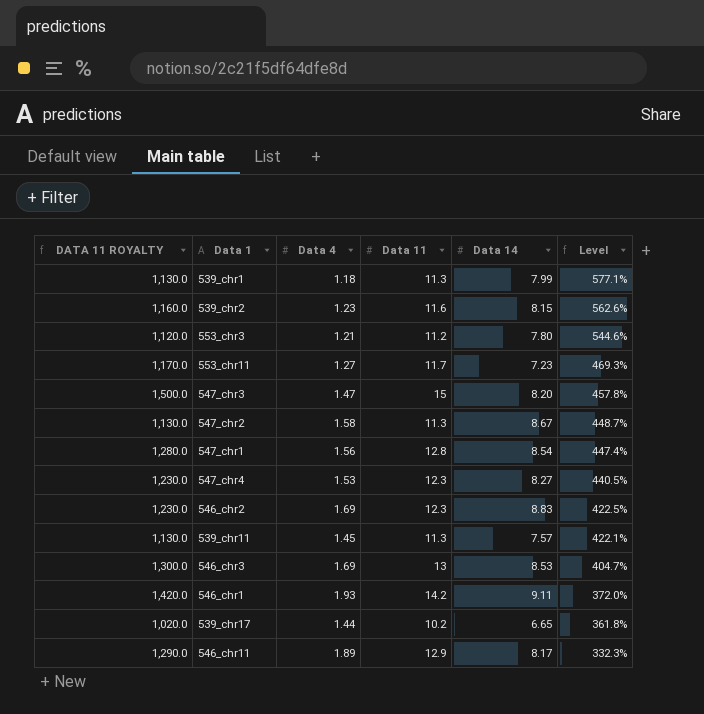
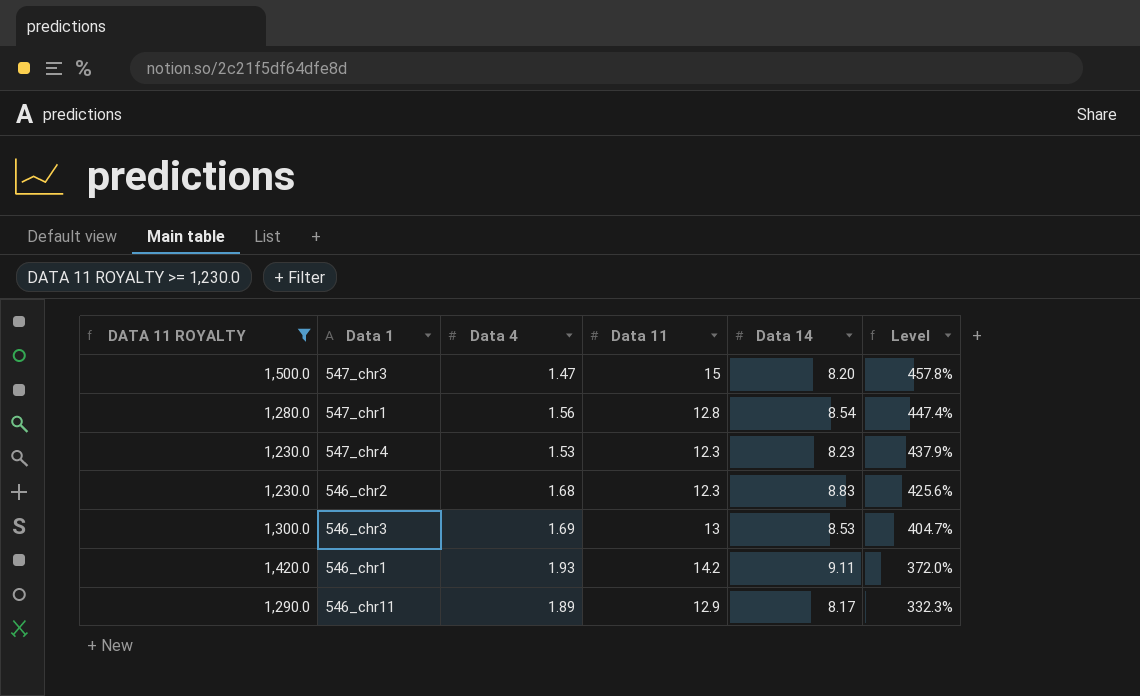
filter: none -> DATA 11 ROYALTY >= 1,230.0
547_chr4 | Data 14: 8.27 -> 8.23
547_chr4 | Level: 440.5% -> 437.9%
546_chr2 | Data 4: 1.69 -> 1.68
546_chr2 | Level: 422.5% -> 425.6%

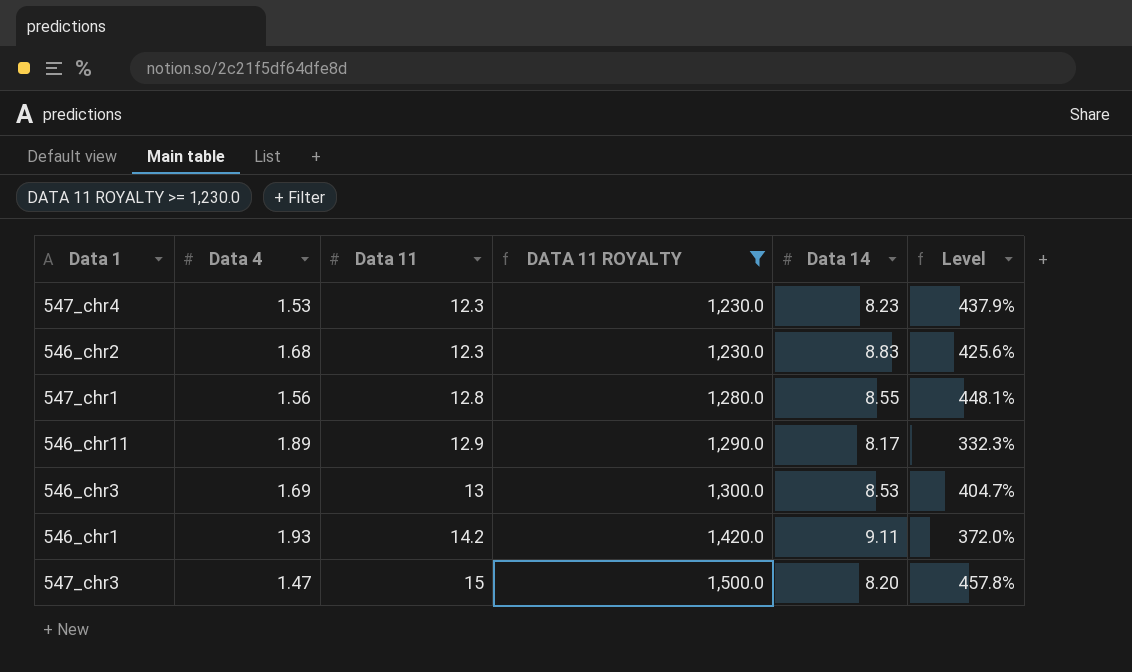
row order: Level descending -> Data 11 ascending
column DATA 11 ROYALTY | position: 1 -> 4
547_chr1 | Data 14: 8.54 -> 8.55
547_chr1 | Level: 447.4% -> 448.1%

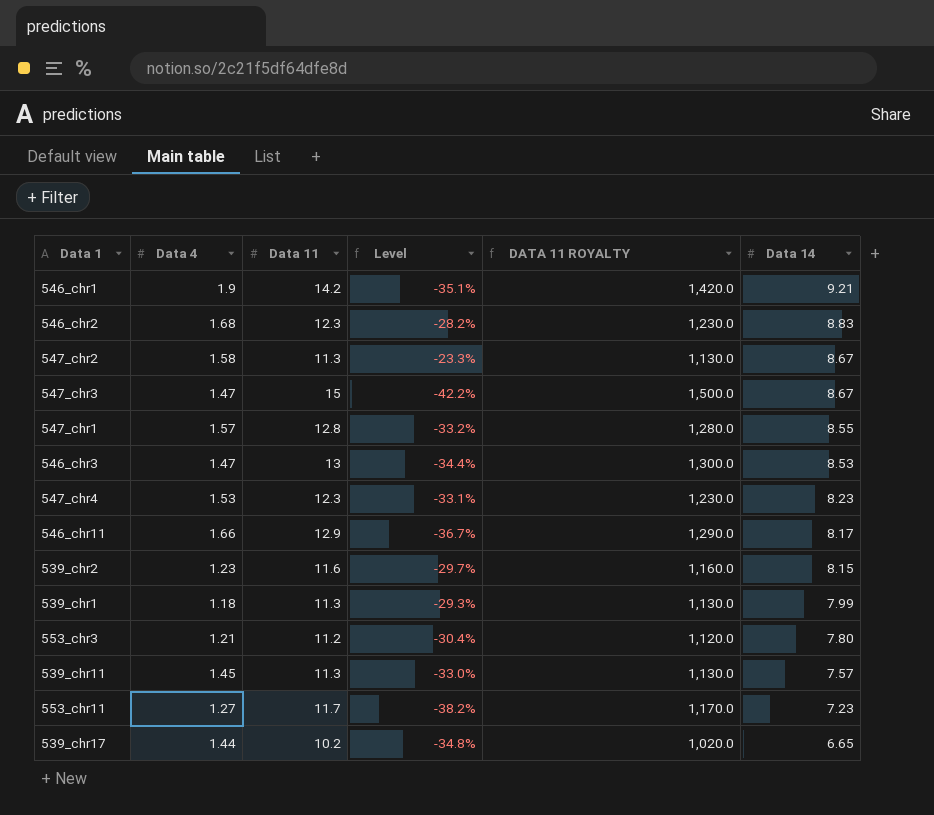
filter: DATA 11 ROYALTY >= 1,230.0 -> none
row order: Data 11 ascending -> Data 14 descending
column Level | formula: ([Data 14] - [Data 4]) / [Data 4] -> ([Data 14] - [Data 11]) / [Data 11]
column Level | position: 6 -> 4
546_chr1 | Data 4: 1.93 -> 1.9
546_chr1 | Data 14: 9.11 -> 9.21
547_chr3 | Data 14: 8.20 -> 8.67
547_chr1 | Data 4: 1.56 -> 1.57
546_chr3 | Data 4: 1.69 -> 1.47
546_chr11 | Data 4: 1.89 -> 1.66

